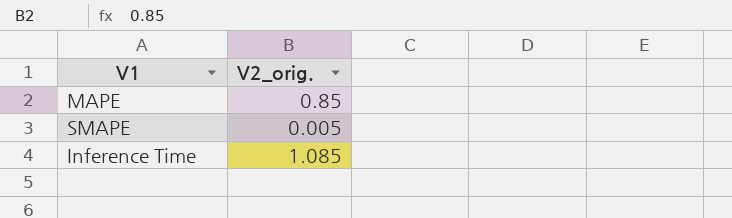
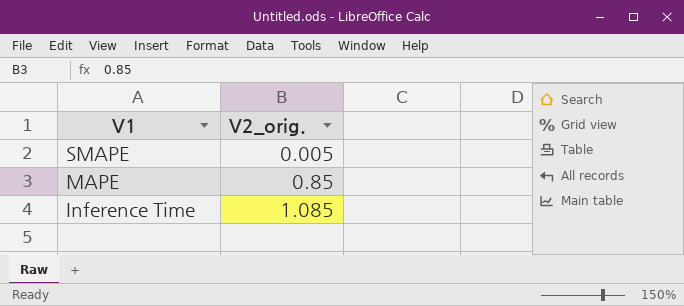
row order: none -> V1 descending

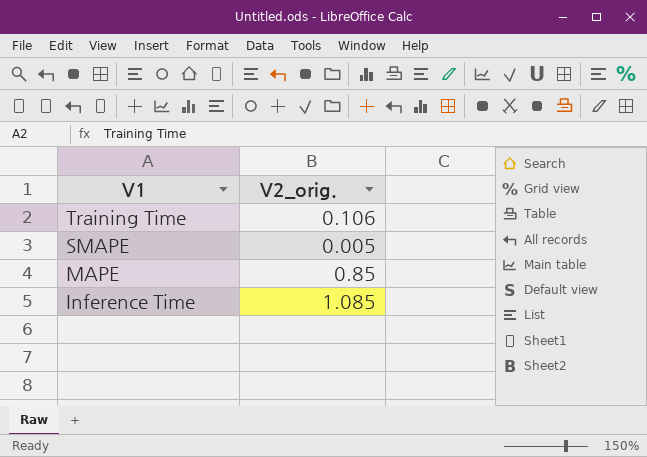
row Training Time: none -> 0.106

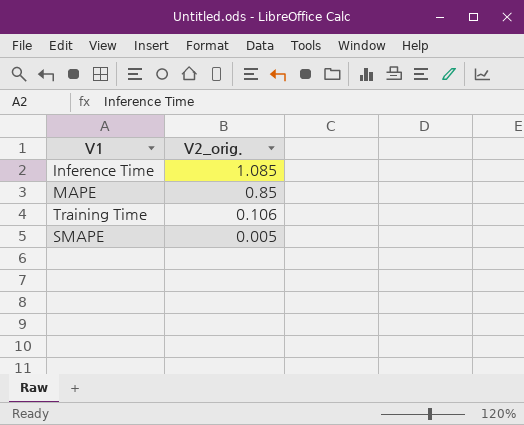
row order: V1 descending -> V2_orig. descending

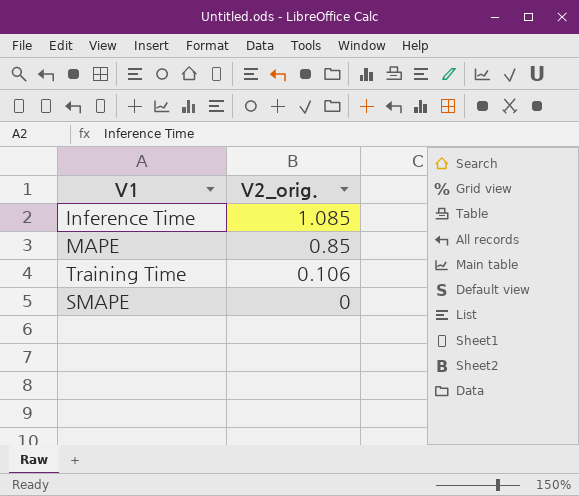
SMAPE | V2_orig.: 0.005 -> 0

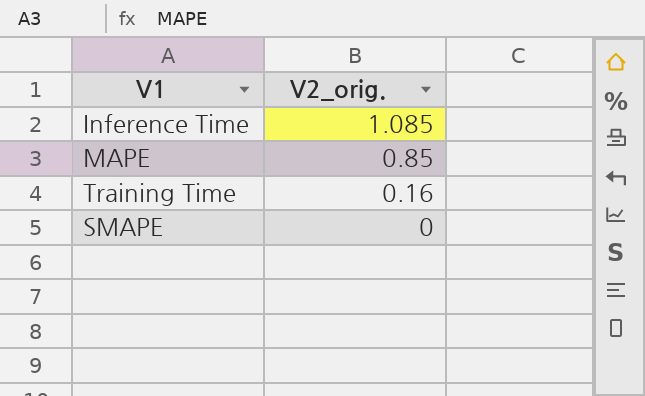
Training Time | V2_orig.: 0.106 -> 0.16

